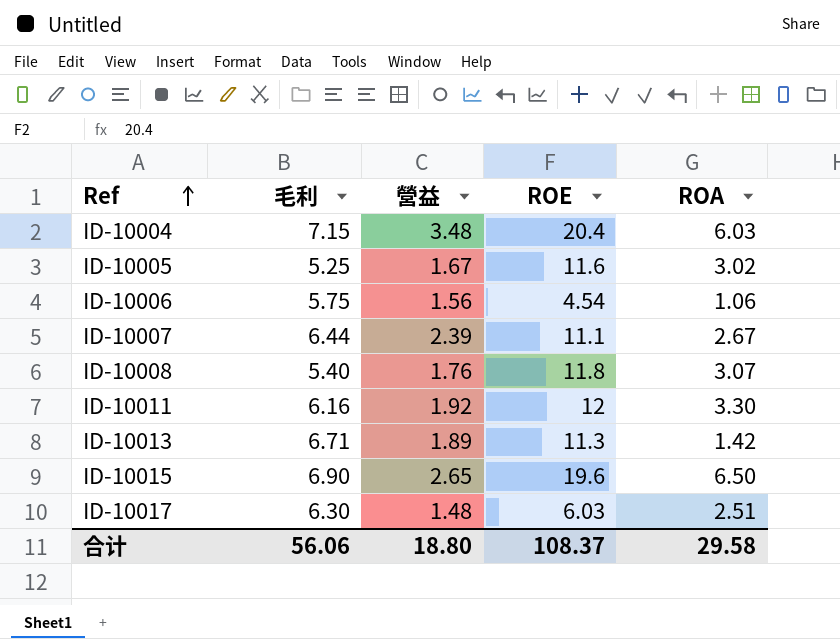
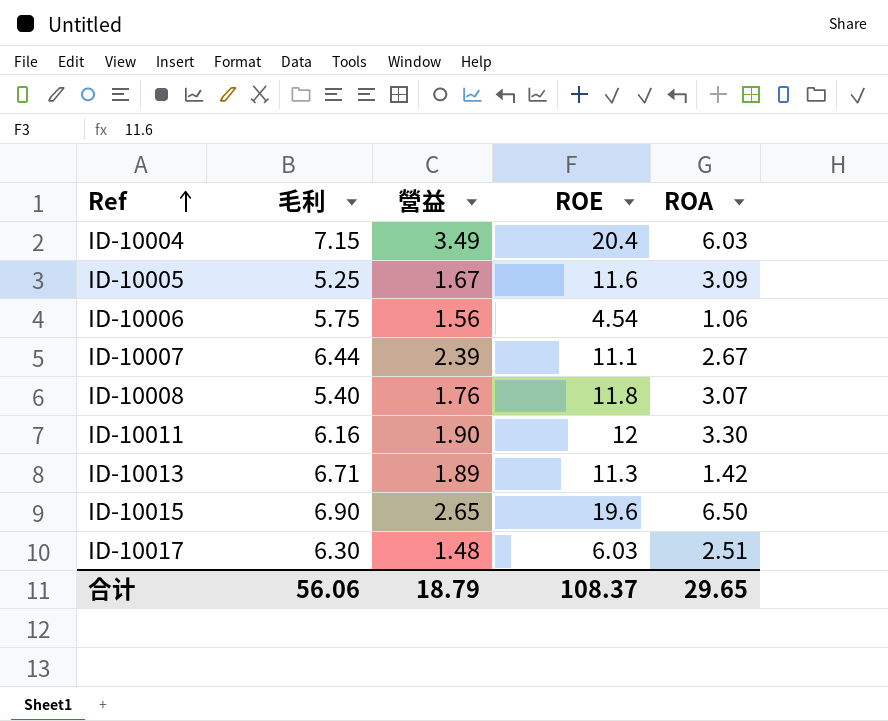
ID-10004 | 營益: 3.48 -> 3.49
ID-10005 | ROA: 3.02 -> 3.09
ID-10011 | 營益: 1.92 -> 1.90
合计 | 營益: 18.80 -> 18.79
合计 | ROA: 29.58 -> 29.65

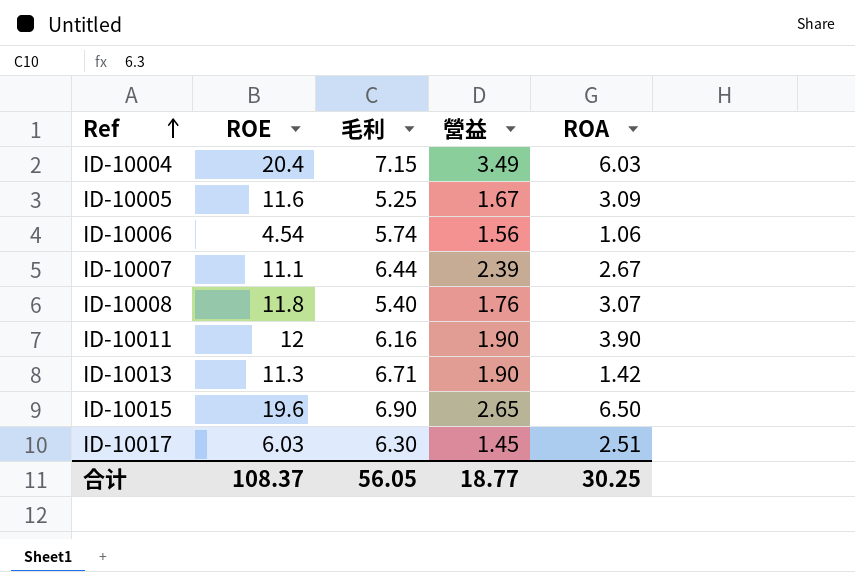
column ROE | position: 4 -> 2
ID-10006 | 毛利: 5.75 -> 5.74
ID-10011 | ROA: 3.30 -> 3.90
ID-10013 | 營益: 1.89 -> 1.90
ID-10017 | 營益: 1.48 -> 1.45
合计 | 毛利: 56.06 -> 56.05
合计 | 營益: 18.79 -> 18.77
合计 | ROA: 29.65 -> 30.25

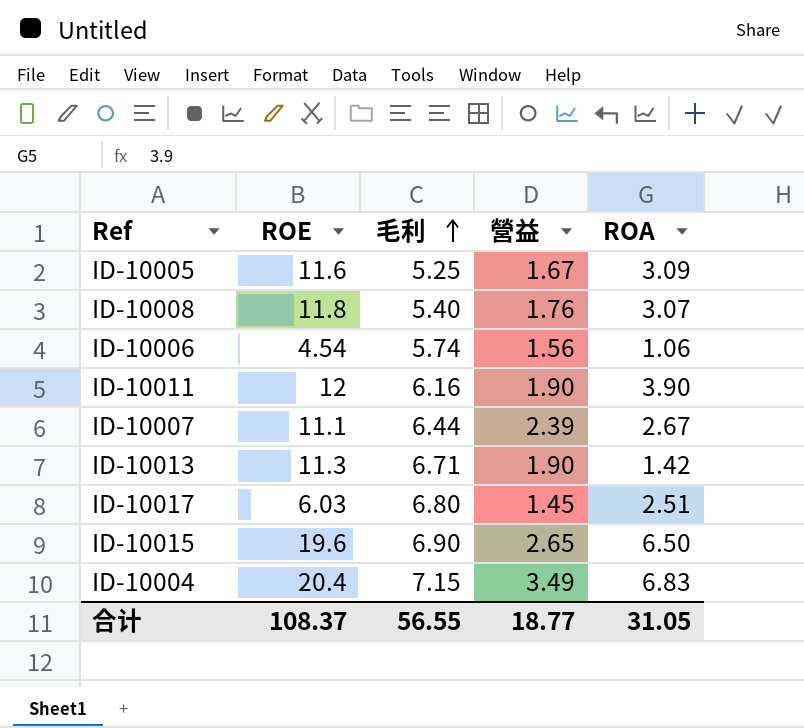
row order: Ref ascending -> 毛利 ascending
ID-10017 | 毛利: 6.30 -> 6.80
ID-10004 | ROA: 6.03 -> 6.83
合计 | 毛利: 56.05 -> 56.55
合计 | ROA: 30.25 -> 31.05

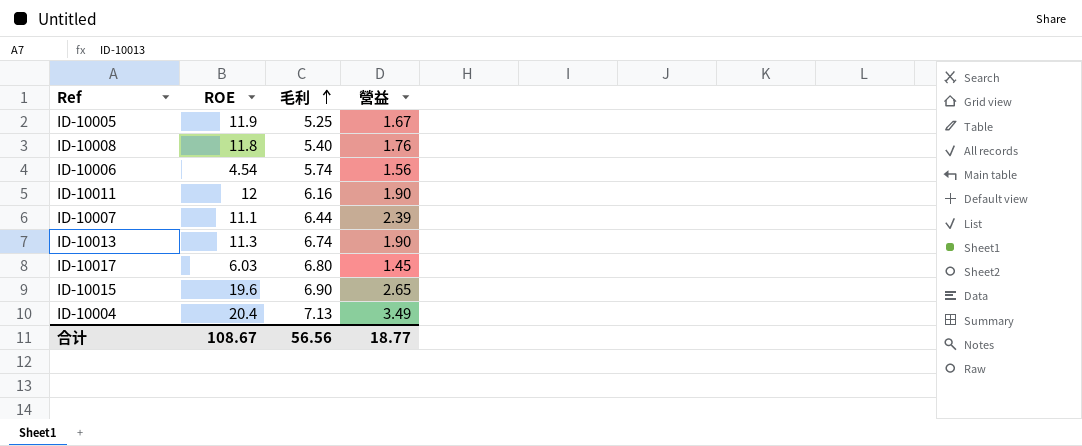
column ROA | position: 5 -> none
ID-10005 | ROE: 11.6 -> 11.9
ID-10013 | 毛利: 6.71 -> 6.74
ID-10004 | 毛利: 7.15 -> 7.13
合计 | ROE: 108.37 -> 108.67
合计 | 毛利: 56.55 -> 56.56

